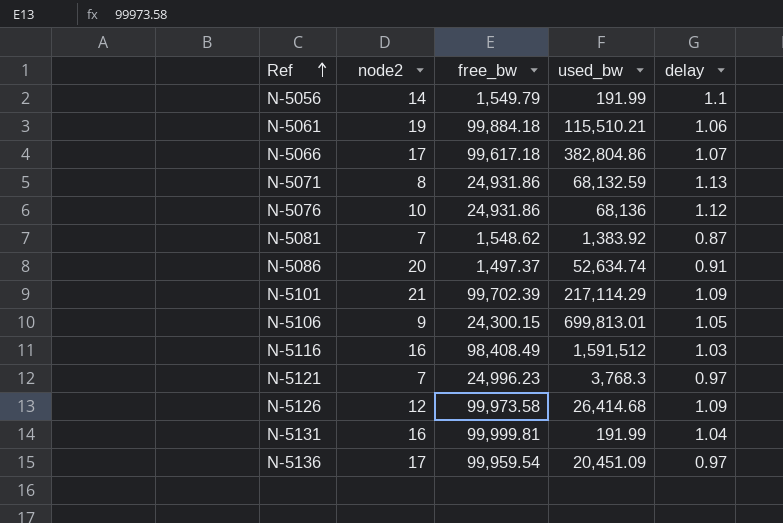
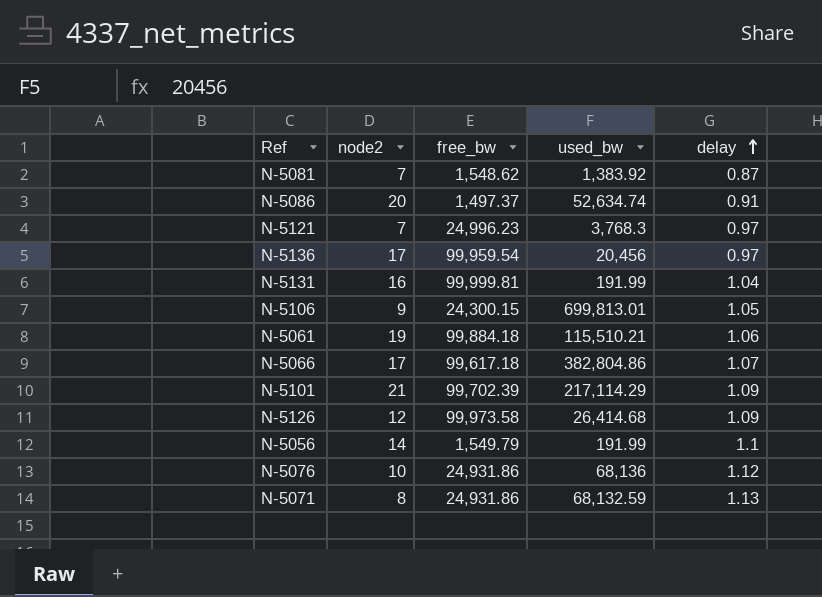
row order: Ref ascending -> delay ascending
row N-5116: 16 | 98,408.49 | 1,591,512 | 1.03 -> none
N-5136 | used_bw: 20,451.09 -> 20,456

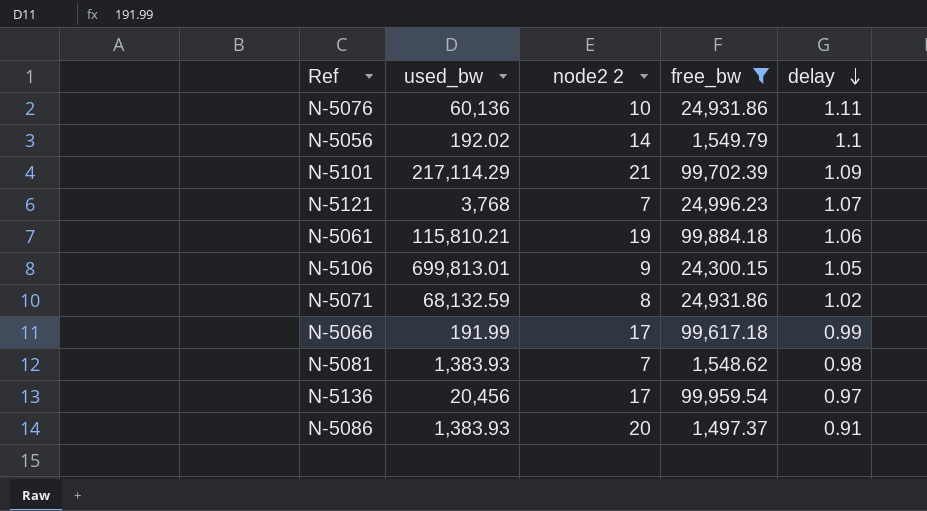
filter: none -> free_bw <= 99,959.54
row order: delay ascending -> delay descending
column used_bw | position: 4 -> 2
column name: node2 -> node2 2
N-5076 | used_bw: 68,136 -> 60,136
N-5076 | delay: 1.12 -> 1.11
N-5056 | used_bw: 191.99 -> 192.02
N-5121 | used_bw: 3,768.3 -> 3,768
N-5121 | delay: 0.97 -> 1.07
N-5061 | used_bw: 115,510.21 -> 115,810.21
N-5071 | delay: 1.13 -> 1.02
N-5066 | used_bw: 382,804.86 -> 191.99
N-5066 | delay: 1.07 -> 0.99
N-5081 | used_bw: 1,383.92 -> 1,383.93
N-5081 | delay: 0.87 -> 0.98
N-5086 | used_bw: 52,634.74 -> 1,383.93

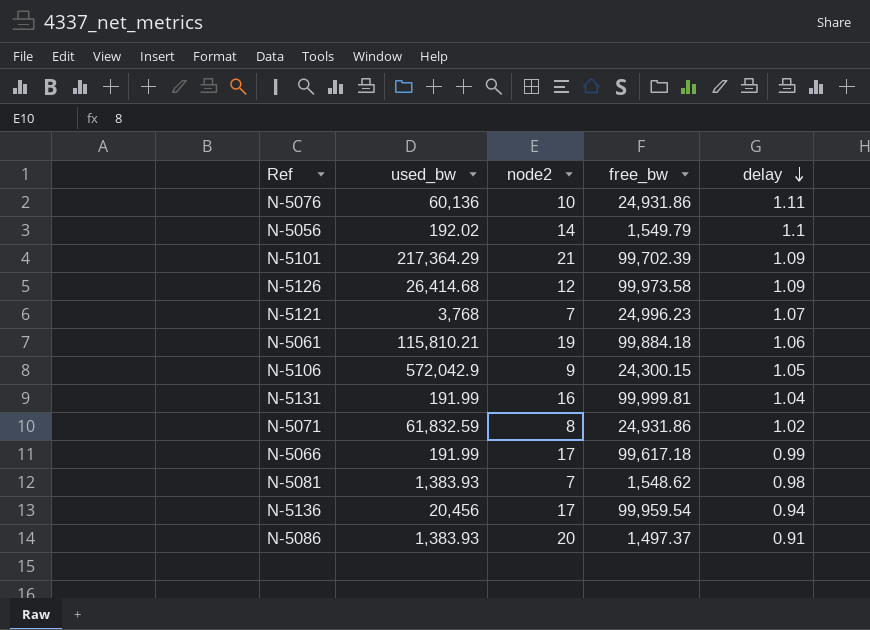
filter: free_bw <= 99,959.54 -> none
column name: node2 2 -> node2
N-5101 | used_bw: 217,114.29 -> 217,364.29
N-5106 | used_bw: 699,813.01 -> 572,042.9
N-5071 | used_bw: 68,132.59 -> 61,832.59
N-5136 | delay: 0.97 -> 0.94

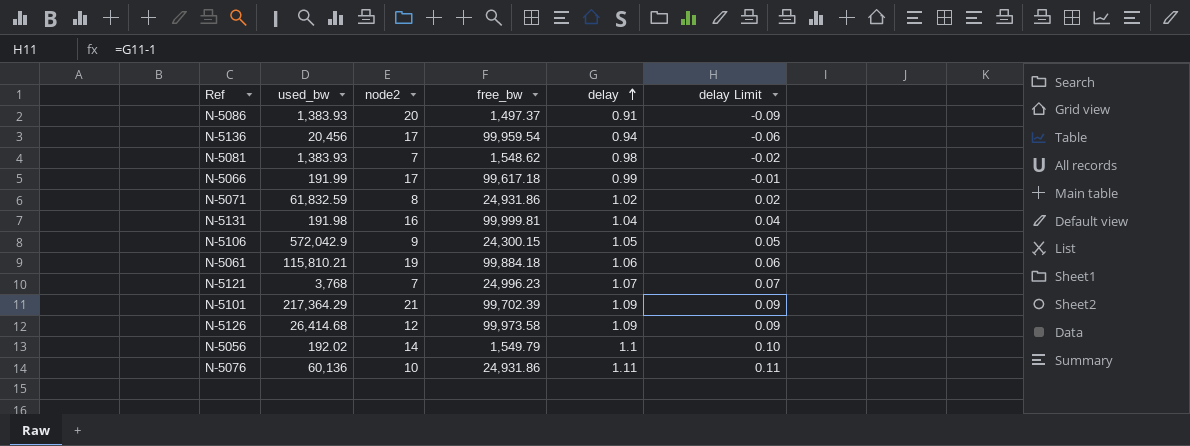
row order: delay descending -> delay ascending
column delay Limit | formula: none -> [delay] - 1
N-5131 | used_bw: 191.99 -> 191.98

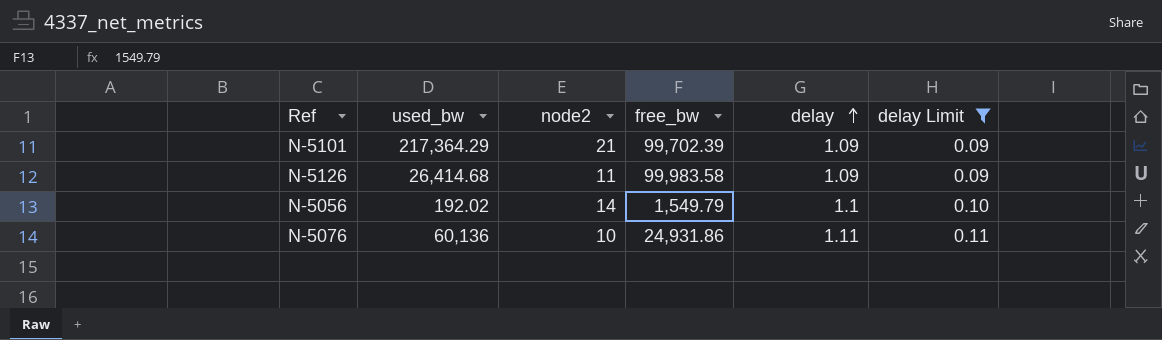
filter: none -> delay Limit >= 0.09
N-5126 | node2: 12 -> 11
N-5126 | free_bw: 99,973.58 -> 99,983.58

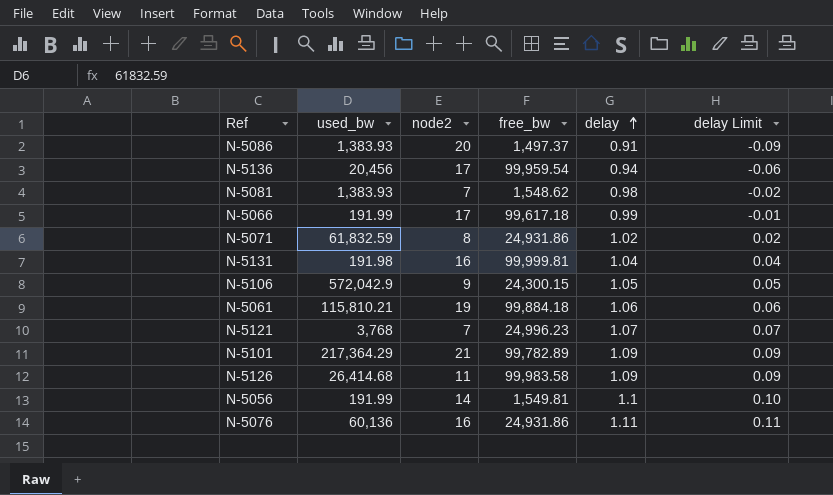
filter: delay Limit >= 0.09 -> none
N-5101 | free_bw: 99,702.39 -> 99,782.89
N-5056 | used_bw: 192.02 -> 191.99
N-5056 | free_bw: 1,549.79 -> 1,549.81
N-5076 | node2: 10 -> 16

